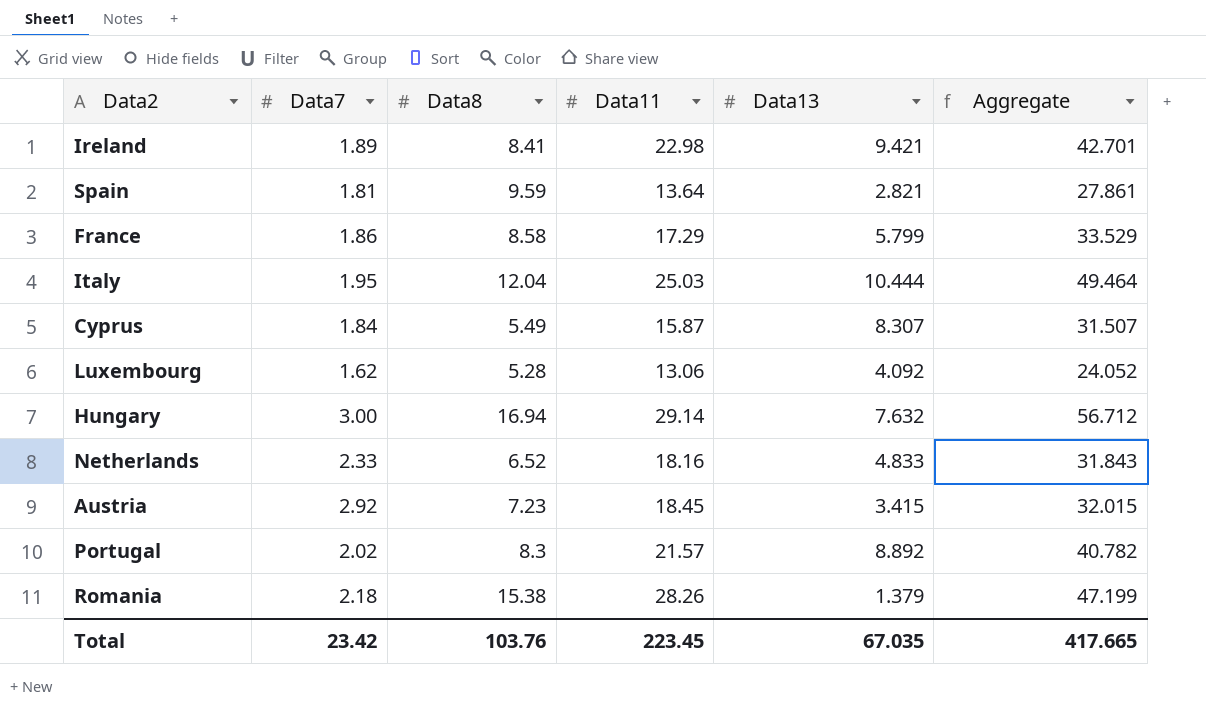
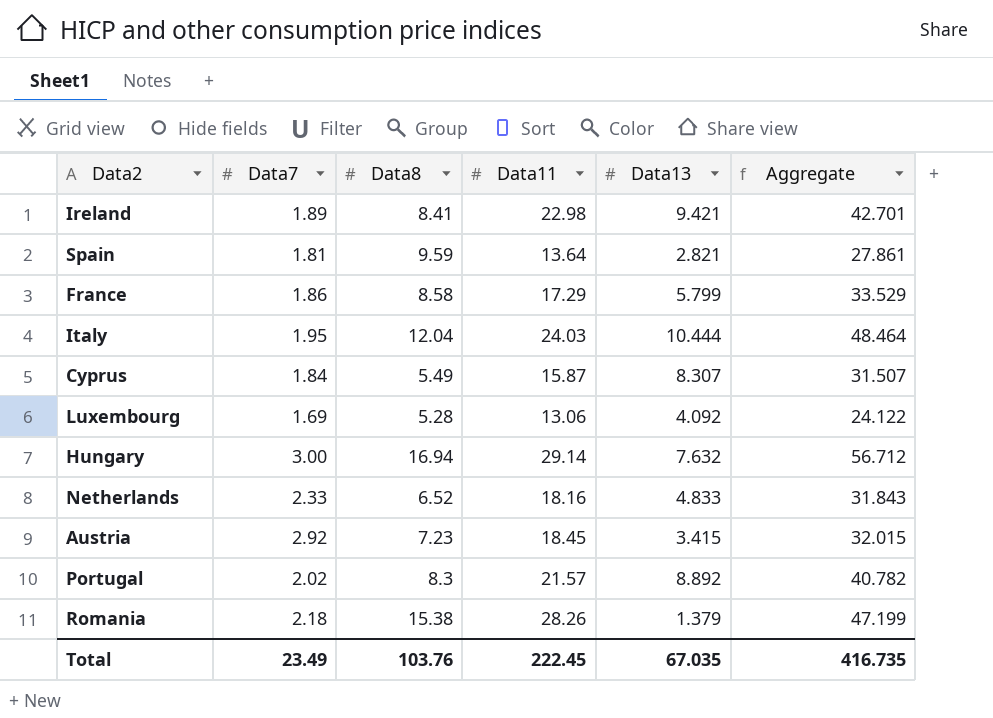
Italy | Data11: 25.03 -> 24.03
Italy | Aggregate: 49.464 -> 48.464
Luxembourg | Data7: 1.62 -> 1.69
Luxembourg | Aggregate: 24.052 -> 24.122
Total | Data7: 23.42 -> 23.49
Total | Data11: 223.45 -> 222.45
Total | Aggregate: 417.665 -> 416.735

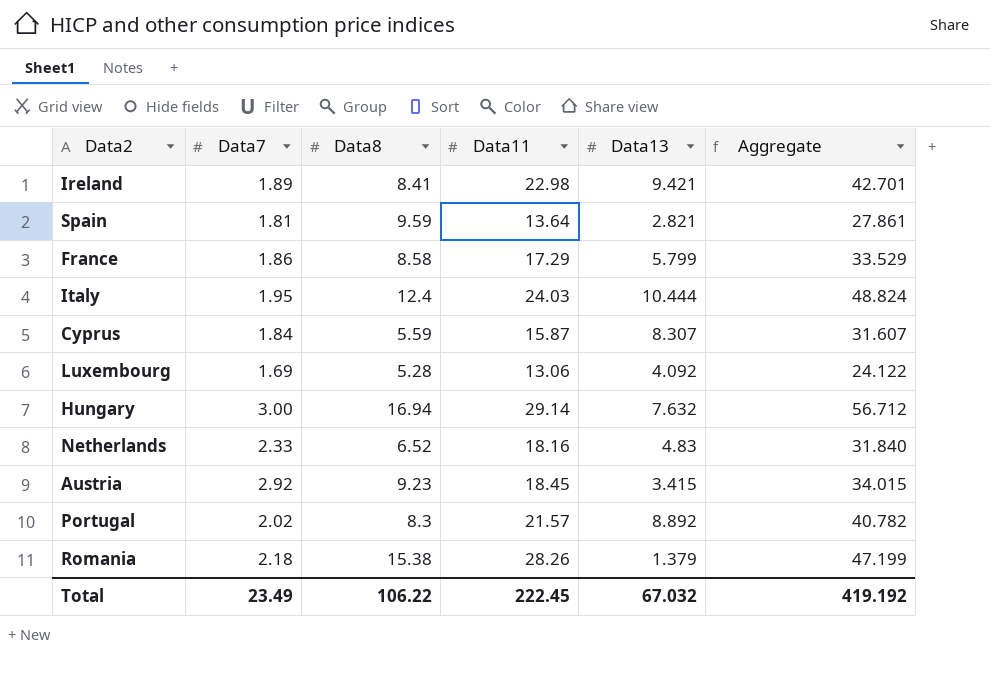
Italy | Data8: 12.04 -> 12.4
Italy | Aggregate: 48.464 -> 48.824
Cyprus | Data8: 5.49 -> 5.59
Cyprus | Aggregate: 31.507 -> 31.607
Netherlands | Data13: 4.833 -> 4.83
Netherlands | Aggregate: 31.843 -> 31.840
Austria | Data8: 7.23 -> 9.23
Austria | Aggregate: 32.015 -> 34.015
Total | Data8: 103.76 -> 106.22
Total | Data13: 67.035 -> 67.032
Total | Aggregate: 416.735 -> 419.192

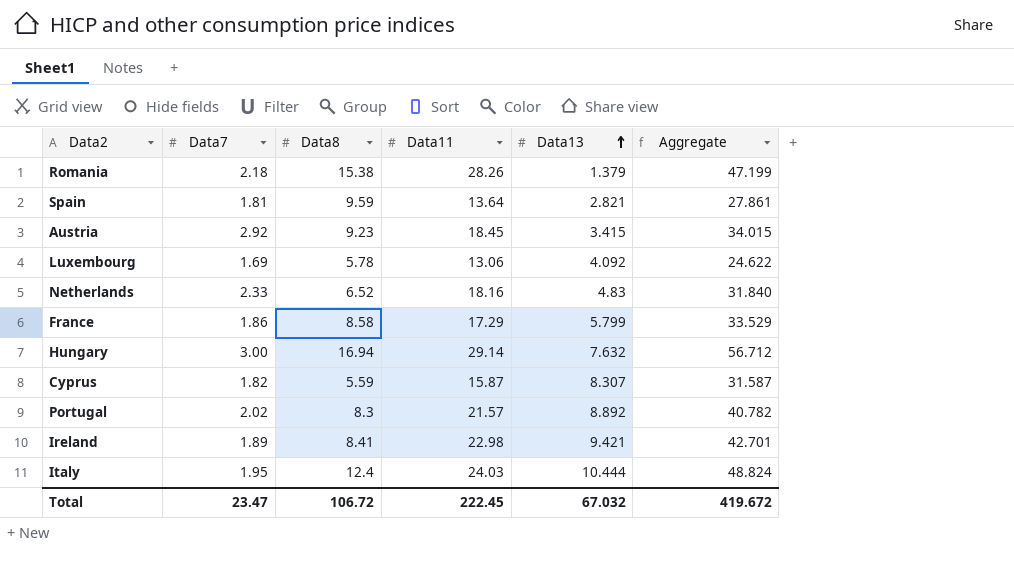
row order: none -> Data13 ascending
Luxembourg | Data8: 5.28 -> 5.78
Luxembourg | Aggregate: 24.122 -> 24.622
Cyprus | Data7: 1.84 -> 1.82
Cyprus | Aggregate: 31.607 -> 31.587
Total | Data7: 23.49 -> 23.47
Total | Data8: 106.22 -> 106.72
Total | Aggregate: 419.192 -> 419.672

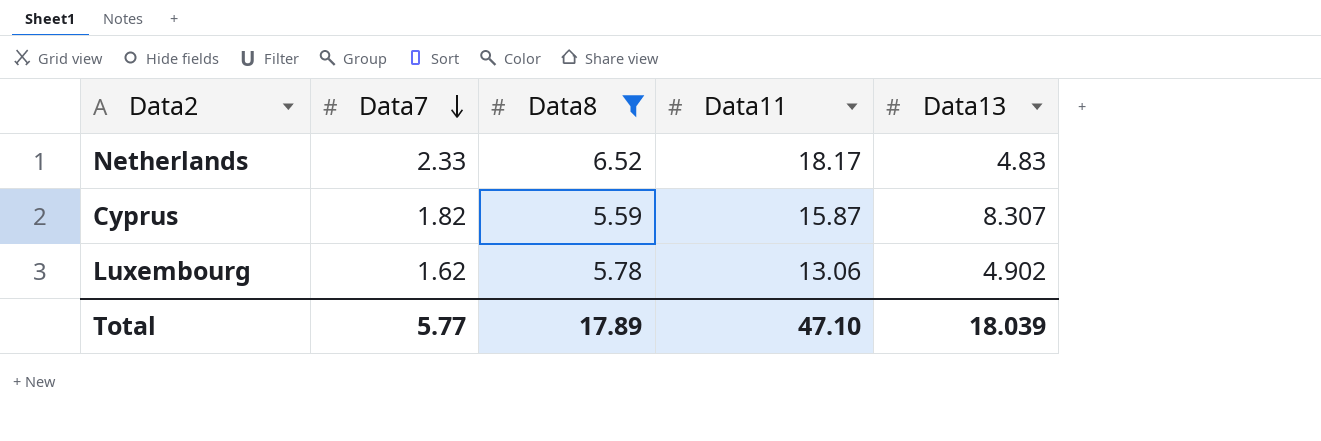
filter: none -> Data8 <= 6.52
row order: Data13 ascending -> Data7 descending
column Aggregate | formula: [Data7] + [Data8] + [Data11] + [Data13] -> none
Netherlands | Data11: 18.16 -> 18.17
Luxembourg | Data7: 1.69 -> 1.62
Luxembourg | Data13: 4.092 -> 4.902
Total | Data7: 23.47 -> 5.77
Total | Data8: 106.72 -> 17.89
Total | Data11: 222.45 -> 47.10
Total | Data13: 67.032 -> 18.039

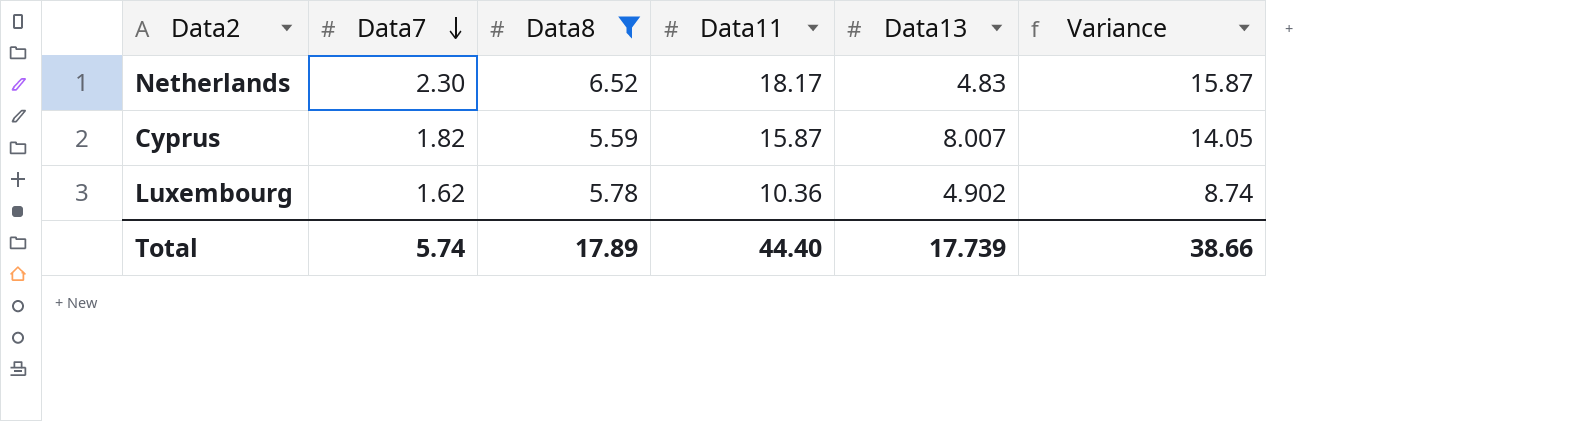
column Variance | formula: none -> [Data11] - [Data7]
Netherlands | Data7: 2.33 -> 2.30
Cyprus | Data13: 8.307 -> 8.007
Luxembourg | Data11: 13.06 -> 10.36
Total | Data7: 5.77 -> 5.74
Total | Data11: 47.10 -> 44.40
Total | Data13: 18.039 -> 17.739

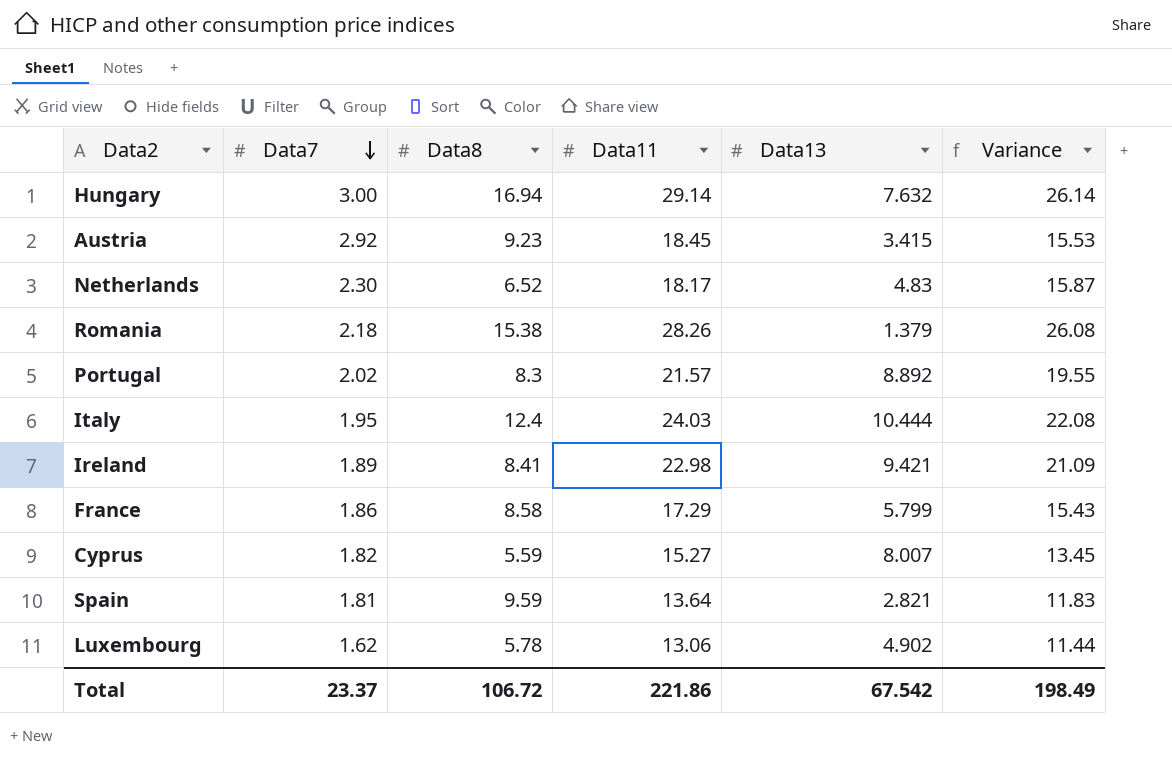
filter: Data8 <= 6.52 -> none
Cyprus | Data11: 15.87 -> 15.27
Cyprus | Variance: 14.05 -> 13.45
Luxembourg | Data11: 10.36 -> 13.06
Luxembourg | Variance: 8.74 -> 11.44
Total | Data7: 5.74 -> 23.37
Total | Data8: 17.89 -> 106.72
Total | Data11: 44.40 -> 221.86
Total | Data13: 17.739 -> 67.542
Total | Variance: 38.66 -> 198.49

